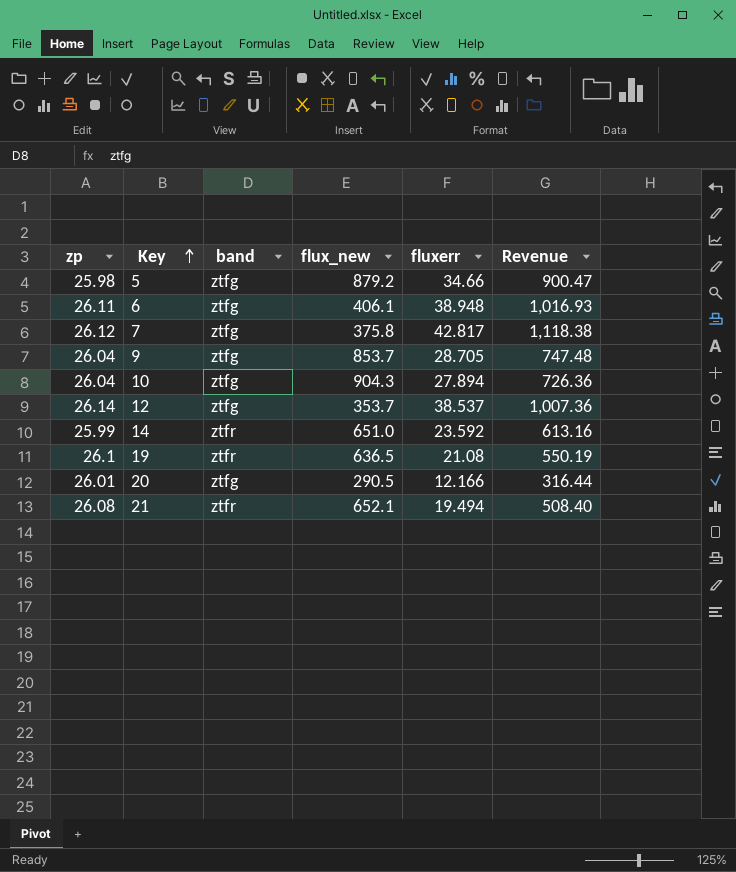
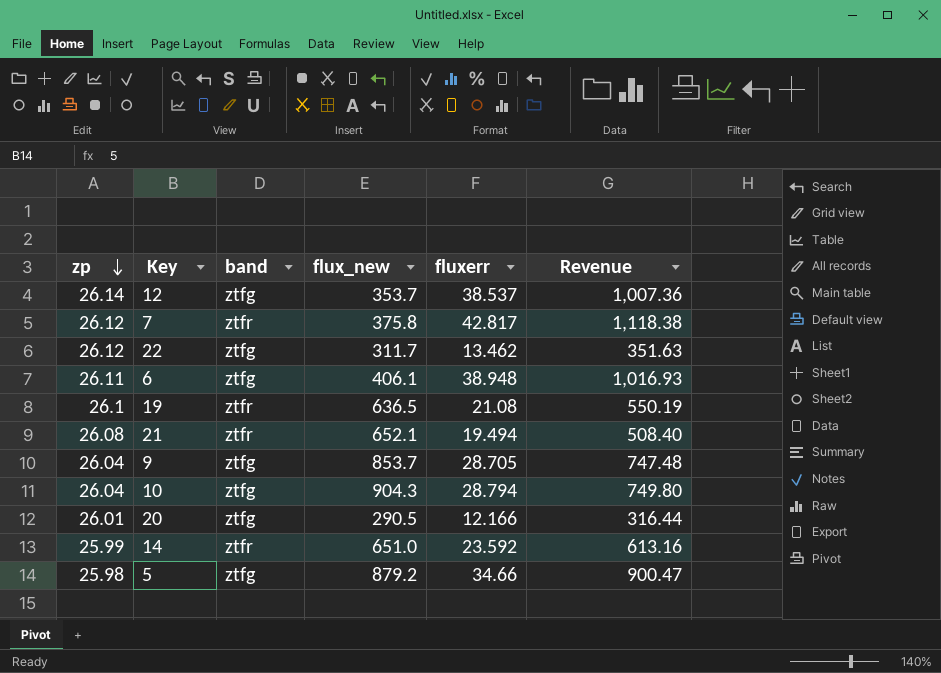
row order: Key ascending -> zp descending
7 | band: ztfg -> ztfr
row 22: none -> 26.12 | ztfg | 311.7 | 13.462 | 351.63
10 | fluxerr: 27.894 -> 28.794
10 | Revenue: 726.36 -> 749.80

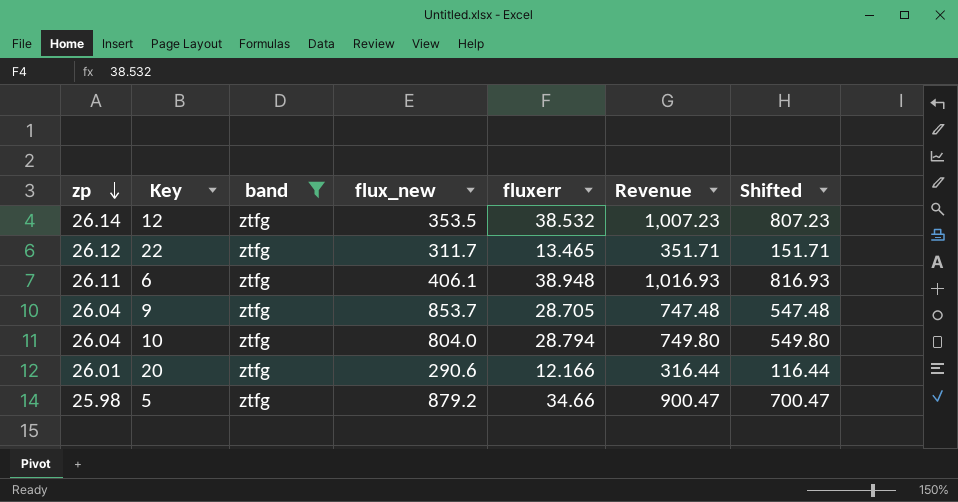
filter: none -> band = ztfg
column Shifted | formula: none -> [Revenue] - 200
12 | flux_new: 353.7 -> 353.5
12 | fluxerr: 38.537 -> 38.532
12 | Revenue: 1,007.36 -> 1,007.23
22 | fluxerr: 13.462 -> 13.465
22 | Revenue: 351.63 -> 351.71
10 | flux_new: 904.3 -> 804.0
20 | flux_new: 290.5 -> 290.6

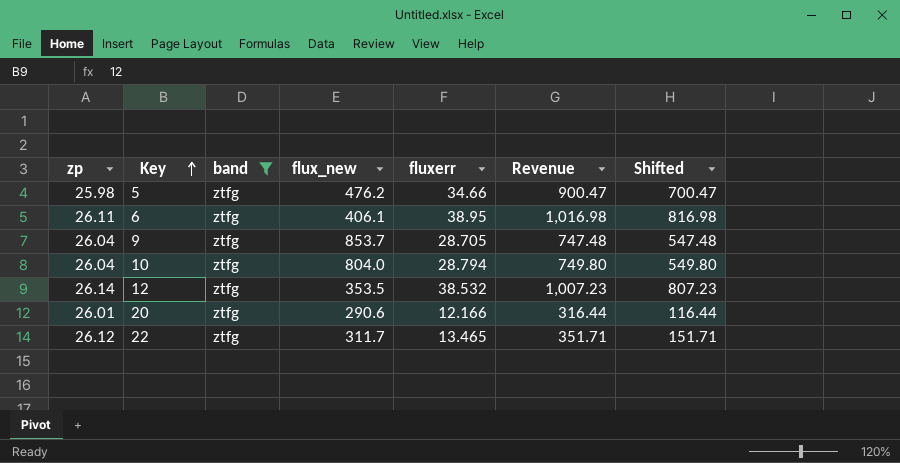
row order: zp descending -> Key ascending
5 | flux_new: 879.2 -> 476.2
6 | fluxerr: 38.948 -> 38.95
6 | Revenue: 1,016.93 -> 1,016.98
6 | Shifted: 816.93 -> 816.98

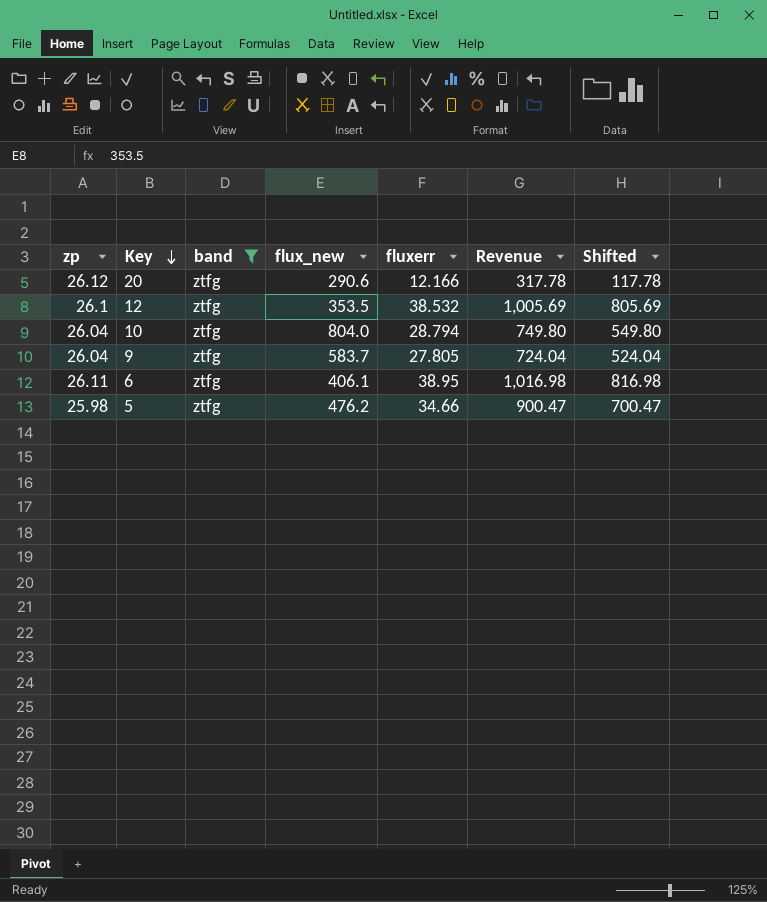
row order: Key ascending -> Key descending
row 22: 26.12 | ztfg | 311.7 | 13.465 | 351.71 | 151.71 -> none
20 | zp: 26.01 -> 26.12
20 | Revenue: 316.44 -> 317.78
20 | Shifted: 116.44 -> 117.78
12 | zp: 26.14 -> 26.1
12 | Revenue: 1,007.23 -> 1,005.69
12 | Shifted: 807.23 -> 805.69
9 | flux_new: 853.7 -> 583.7
9 | fluxerr: 28.705 -> 27.805
9 | Revenue: 747.48 -> 724.04
9 | Shifted: 547.48 -> 524.04

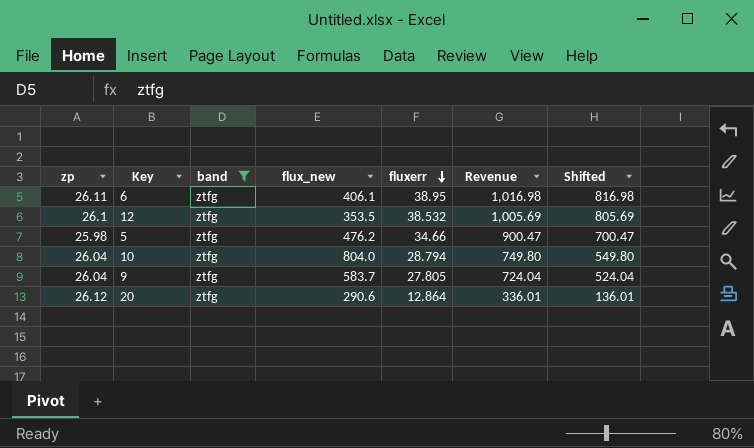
row order: Key descending -> fluxerr descending
20 | fluxerr: 12.166 -> 12.864
20 | Revenue: 317.78 -> 336.01
20 | Shifted: 117.78 -> 136.01

